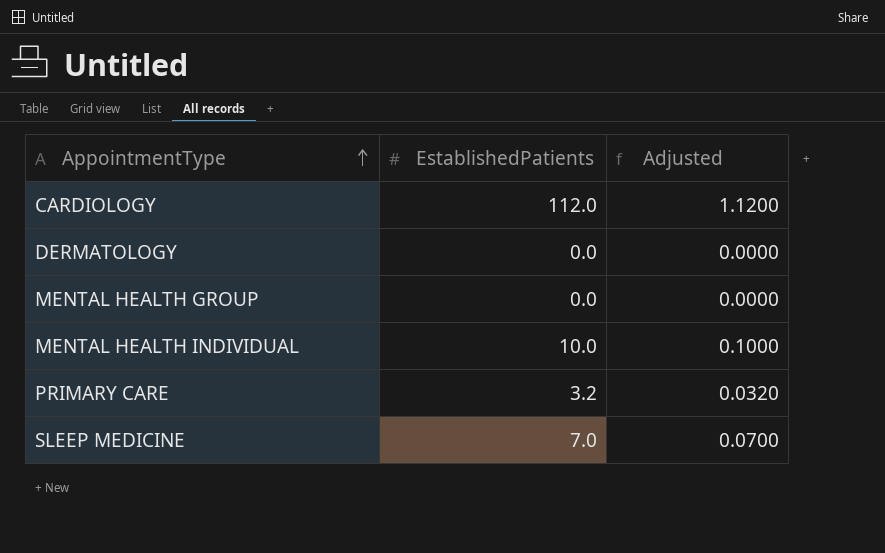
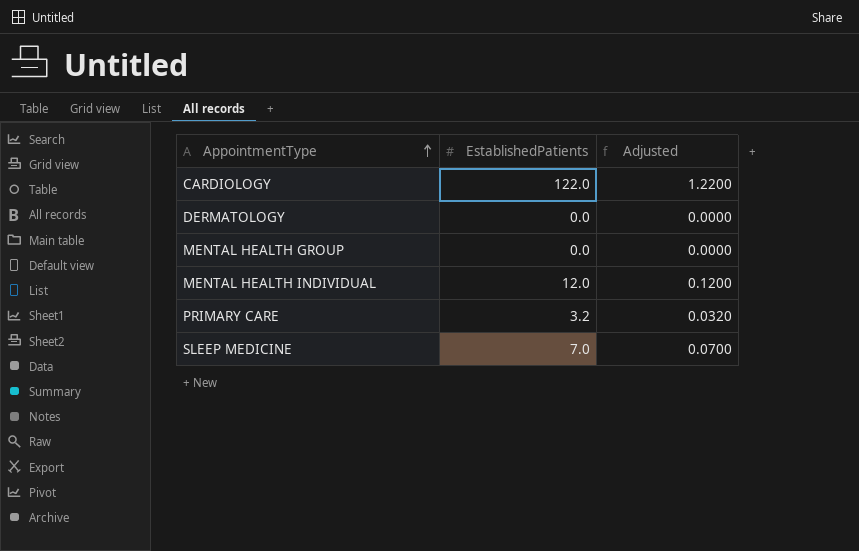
CARDIOLOGY | EstablishedPatients: 112.0 -> 122.0
CARDIOLOGY | Adjusted: 1.1200 -> 1.2200
MENTAL HEALTH INDIVIDUAL | EstablishedPatients: 10.0 -> 12.0
MENTAL HEALTH INDIVIDUAL | Adjusted: 0.1000 -> 0.1200

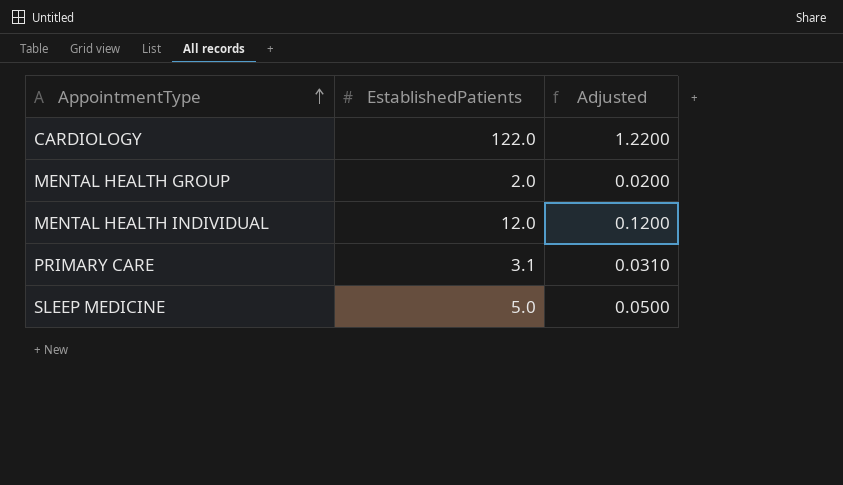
row DERMATOLOGY: 0.0 | 0.0000 -> none
MENTAL HEALTH GROUP | EstablishedPatients: 0.0 -> 2.0
MENTAL HEALTH GROUP | Adjusted: 0.0000 -> 0.0200
PRIMARY CARE | EstablishedPatients: 3.2 -> 3.1
PRIMARY CARE | Adjusted: 0.0320 -> 0.0310
SLEEP MEDICINE | EstablishedPatients: 7.0 -> 5.0
SLEEP MEDICINE | Adjusted: 0.0700 -> 0.0500

